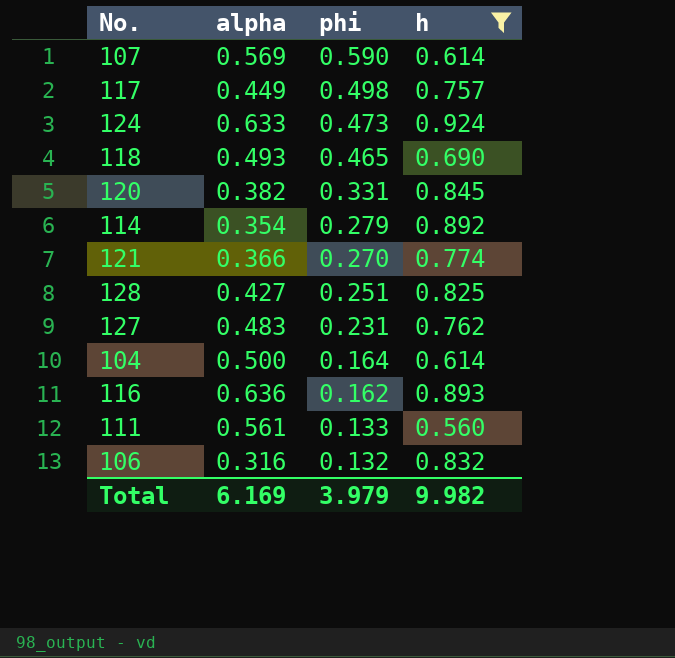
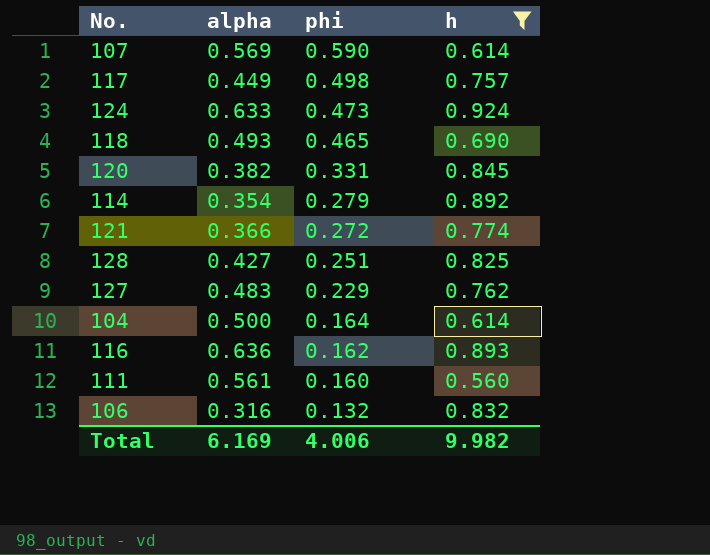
121 | phi: 0.270 -> 0.272
127 | phi: 0.231 -> 0.229
111 | phi: 0.133 -> 0.160
Total | phi: 3.979 -> 4.006

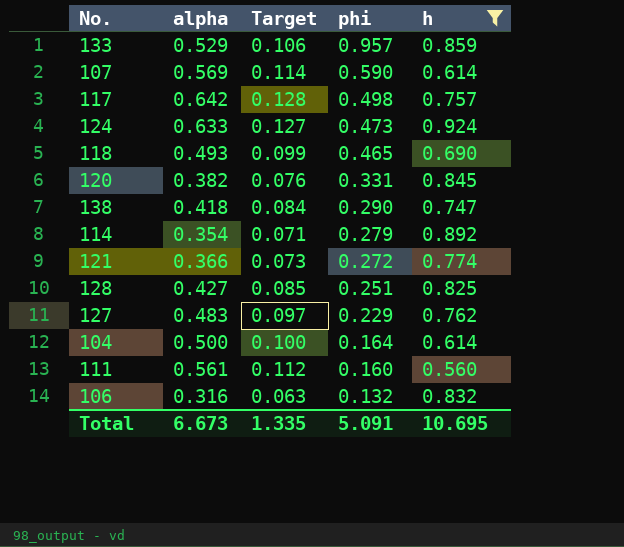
column Target | formula: none -> [alpha] * 0.2
row 116: 0.636 | 0.162 | 0.893 -> none
row 133: none -> 0.529 | 0.106 | 0.957 | 0.859
117 | alpha: 0.449 -> 0.642
row 138: none -> 0.418 | 0.084 | 0.290 | 0.747
Total | alpha: 6.169 -> 6.673
Total | phi: 4.006 -> 5.091
Total | h: 9.982 -> 10.695

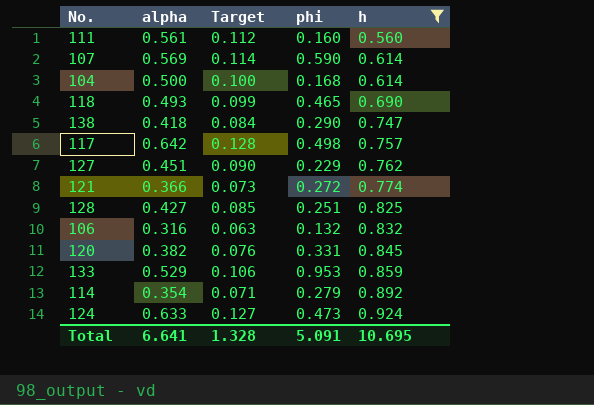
row order: phi descending -> h ascending
104 | phi: 0.164 -> 0.168
127 | alpha: 0.483 -> 0.451
127 | Target: 0.097 -> 0.090
133 | phi: 0.957 -> 0.953
Total | alpha: 6.673 -> 6.641
Total | Target: 1.335 -> 1.328

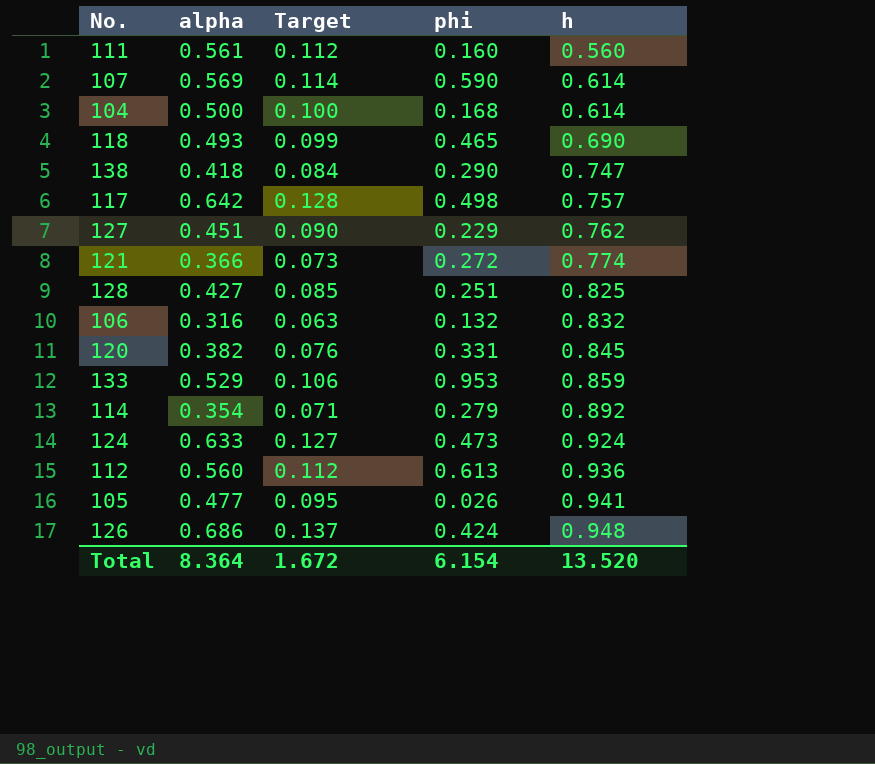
filter: h <= 0.924 -> none
Total | alpha: 6.641 -> 8.364
Total | Target: 1.328 -> 1.672
Total | phi: 5.091 -> 6.154
Total | h: 10.695 -> 13.520

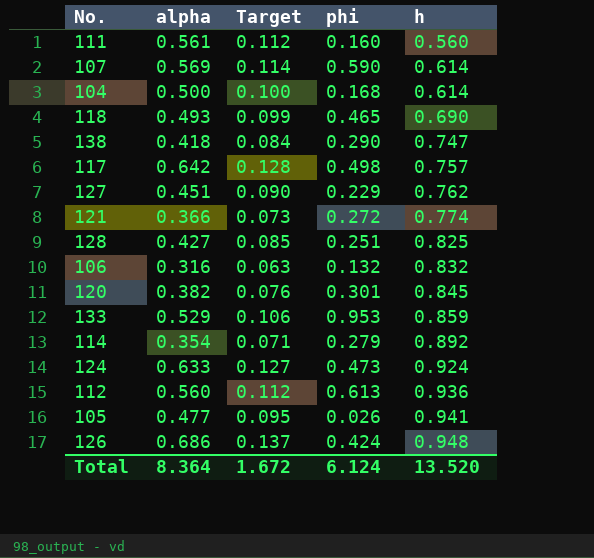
120 | phi: 0.331 -> 0.301
Total | phi: 6.154 -> 6.124

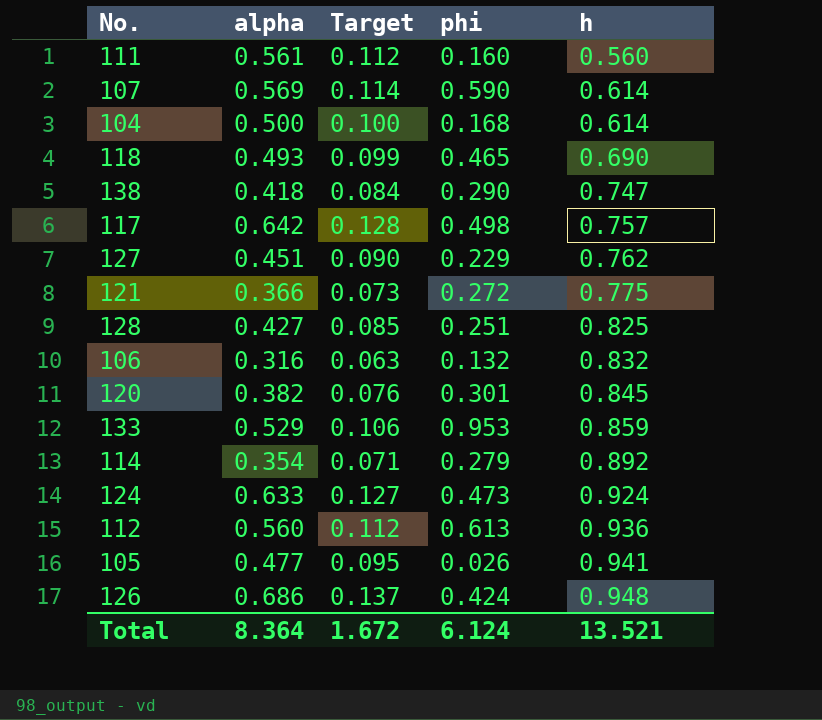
121 | h: 0.774 -> 0.775
Total | h: 13.520 -> 13.521

